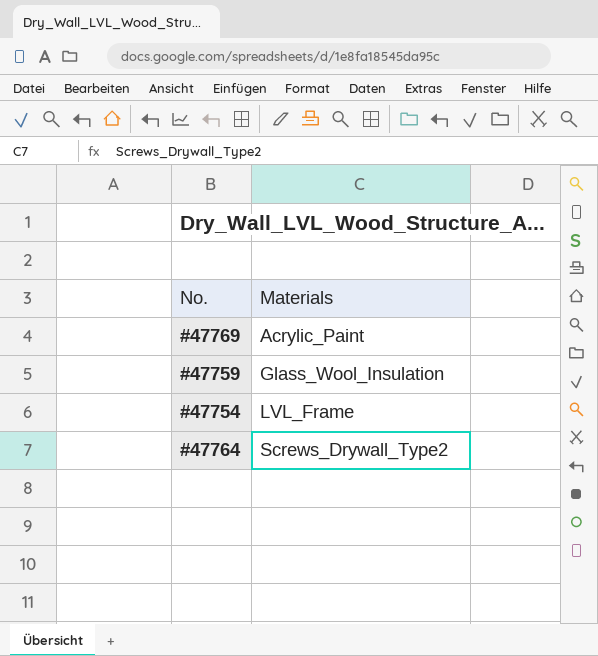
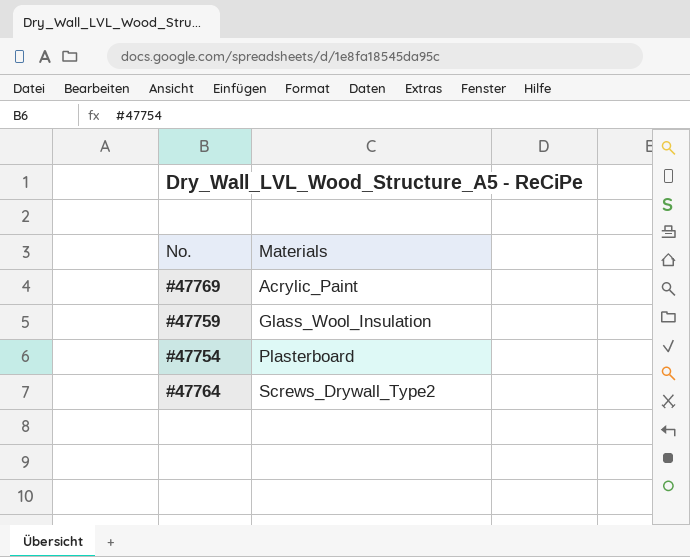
#47754 | Materials: LVL_Frame -> Plasterboard

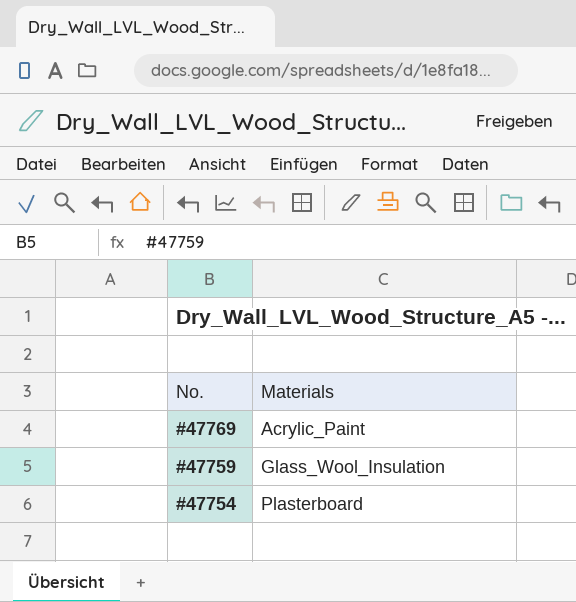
row #47764: Screws_Drywall_Type2 -> none

